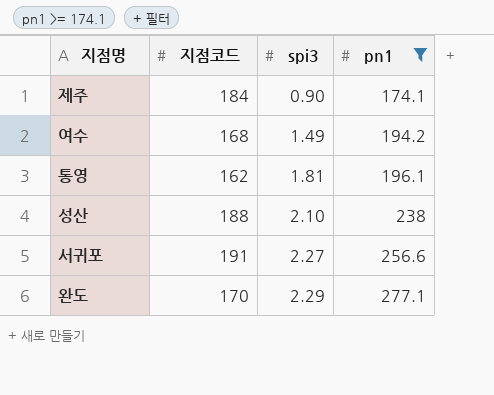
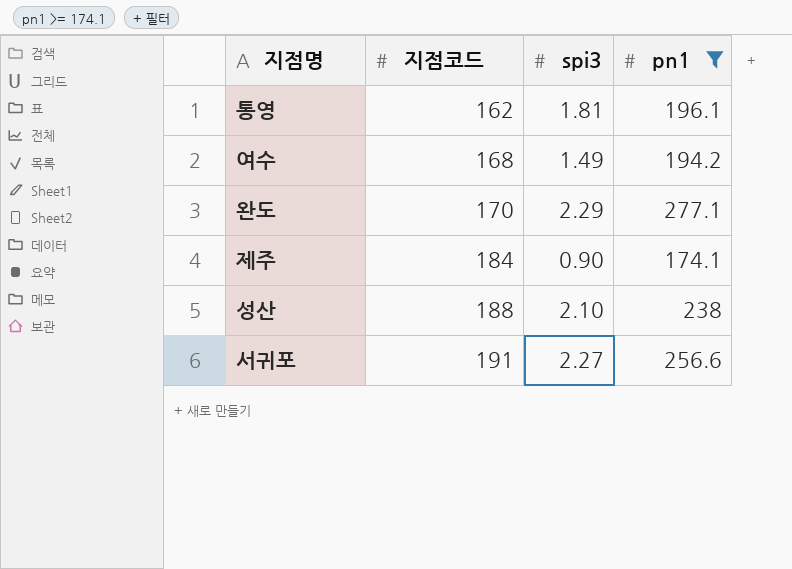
row order: spi3 ascending -> 지점코드 ascending

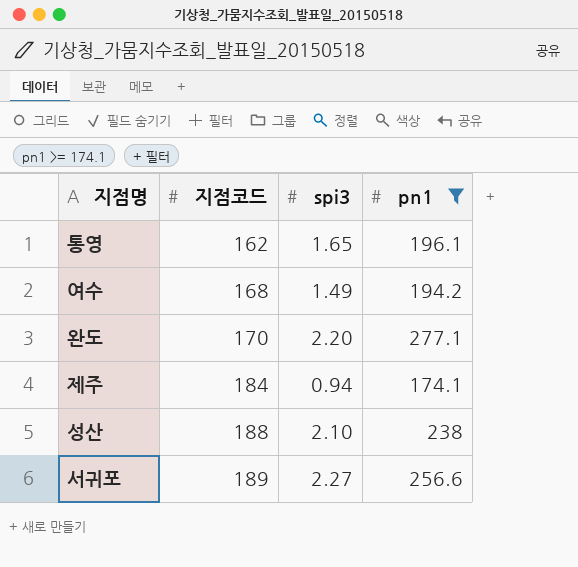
통영 | spi3: 1.81 -> 1.65
완도 | spi3: 2.29 -> 2.20
제주 | spi3: 0.90 -> 0.94
서귀포 | 지점코드: 191 -> 189

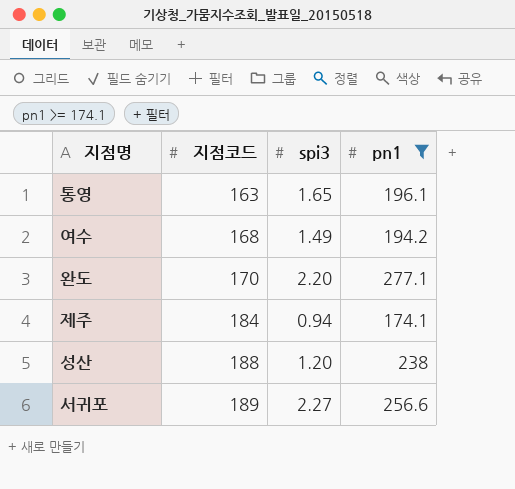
통영 | 지점코드: 162 -> 163
성산 | spi3: 2.10 -> 1.20

